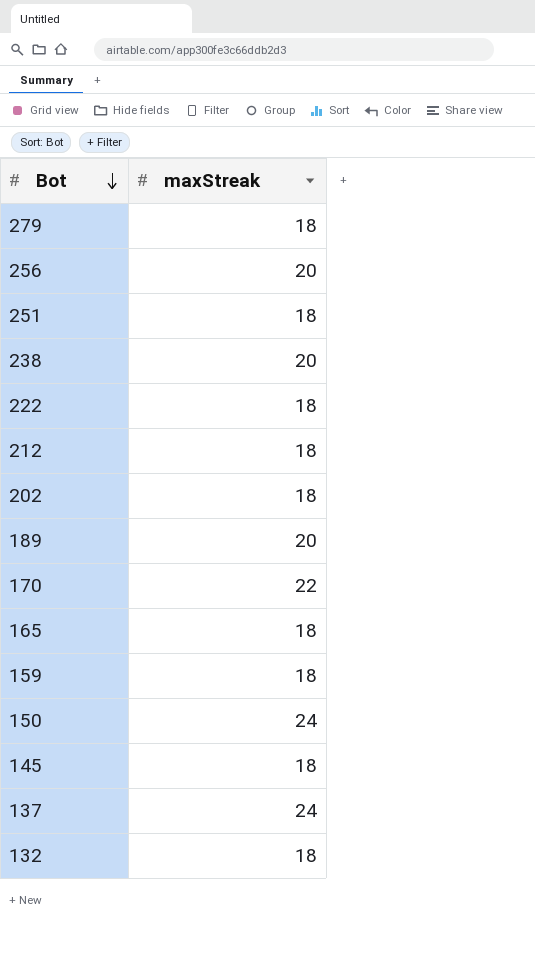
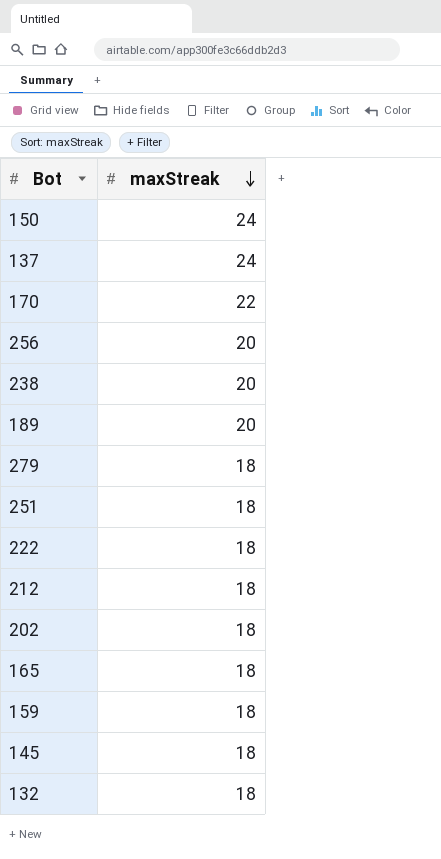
row order: Bot descending -> maxStreak descending

